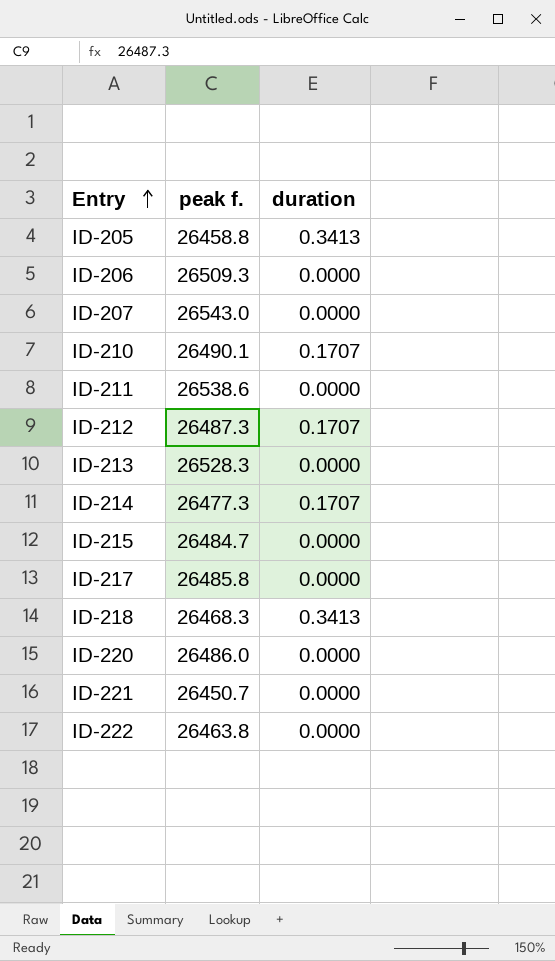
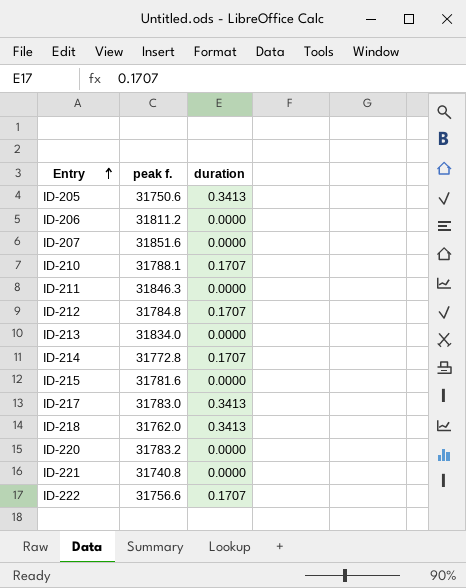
ID-205 | peak f.: 26458.8 -> 31750.6
ID-206 | peak f.: 26509.3 -> 31811.2
ID-207 | peak f.: 26543.0 -> 31851.6
ID-210 | peak f.: 26490.1 -> 31788.1
ID-211 | peak f.: 26538.6 -> 31846.3
ID-212 | peak f.: 26487.3 -> 31784.8
ID-213 | peak f.: 26528.3 -> 31834.0
ID-214 | peak f.: 26477.3 -> 31772.8
ID-215 | peak f.: 26484.7 -> 31781.6
ID-217 | peak f.: 26485.8 -> 31783.0
ID-217 | duration: 0.0000 -> 0.3413
ID-218 | peak f.: 26468.3 -> 31762.0
ID-220 | peak f.: 26486.0 -> 31783.2
ID-221 | peak f.: 26450.7 -> 31740.8
ID-222 | peak f.: 26463.8 -> 31756.6
ID-222 | duration: 0.0000 -> 0.1707

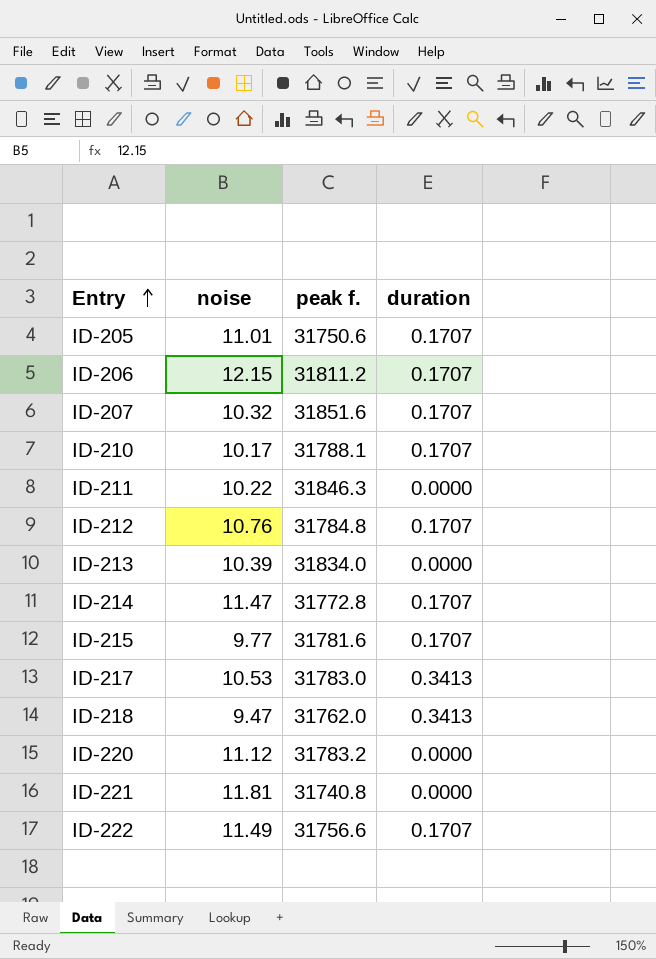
column noise | position: none -> 2
ID-205 | duration: 0.3413 -> 0.1707
ID-206 | duration: 0.0000 -> 0.1707
ID-207 | duration: 0.0000 -> 0.1707
ID-215 | duration: 0.0000 -> 0.1707

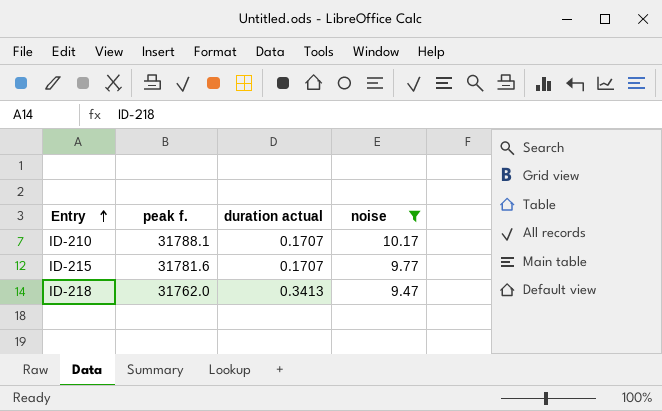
filter: none -> noise <= 10.17
column name: duration -> duration actual
column noise | position: 2 -> 4

